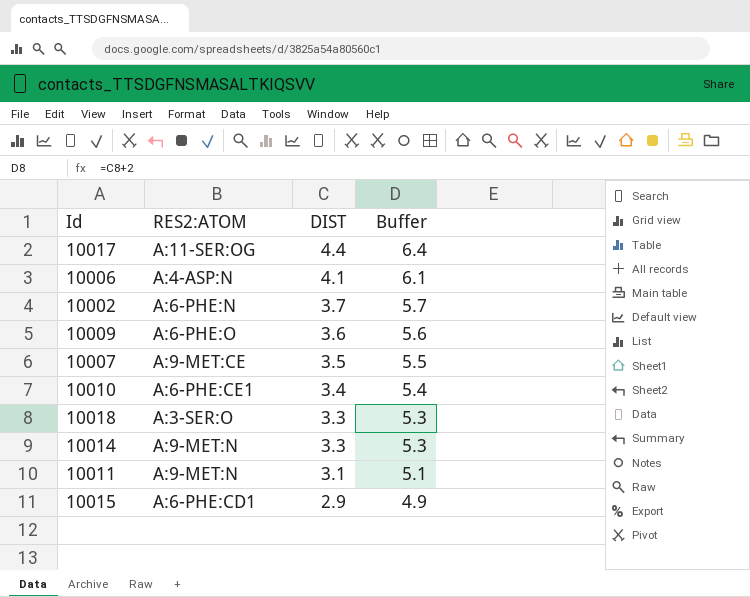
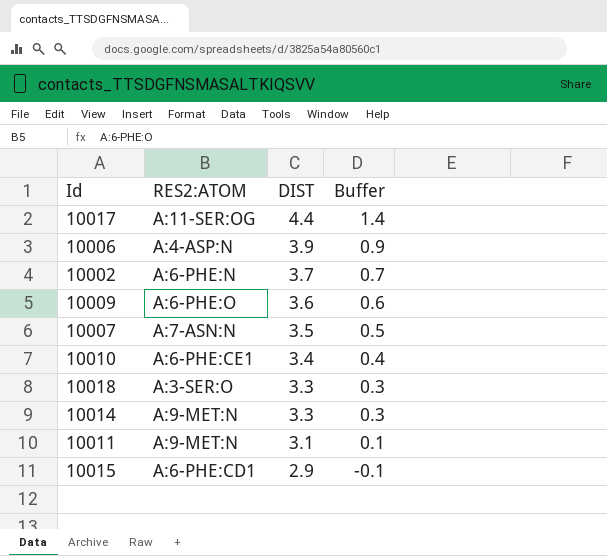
column Buffer | formula: [DIST] + 2 -> [DIST] - 3
10006 | DIST: 4.1 -> 3.9
10007 | RES2:ATOM: A:9-MET:CE -> A:7-ASN:N

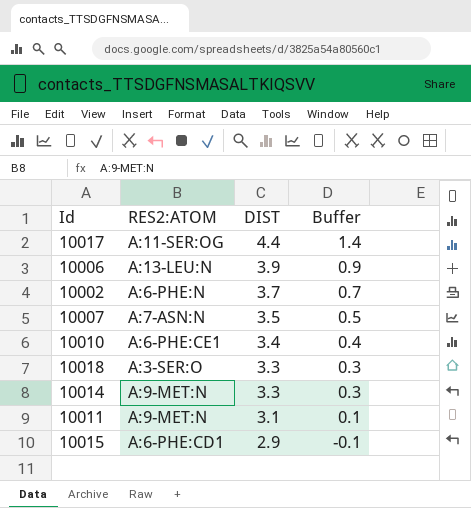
row 10009: A:6-PHE:O | 3.6 | 0.6 -> none
10006 | RES2:ATOM: A:4-ASP:N -> A:13-LEU:N

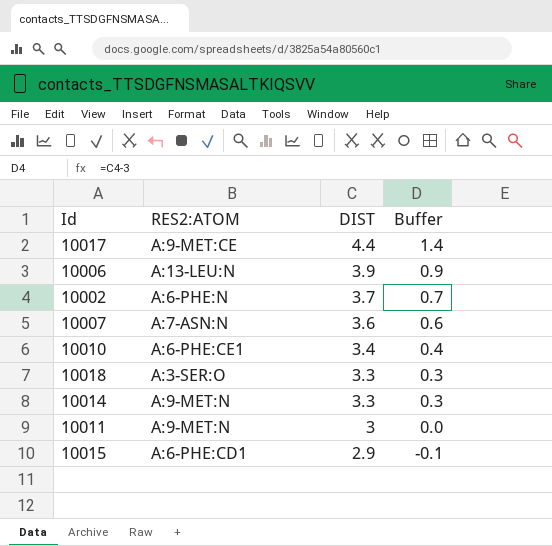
10017 | RES2:ATOM: A:11-SER:OG -> A:9-MET:CE
10007 | DIST: 3.5 -> 3.6
10007 | Buffer: 0.5 -> 0.6
10011 | DIST: 3.1 -> 3
10011 | Buffer: 0.1 -> 0.0

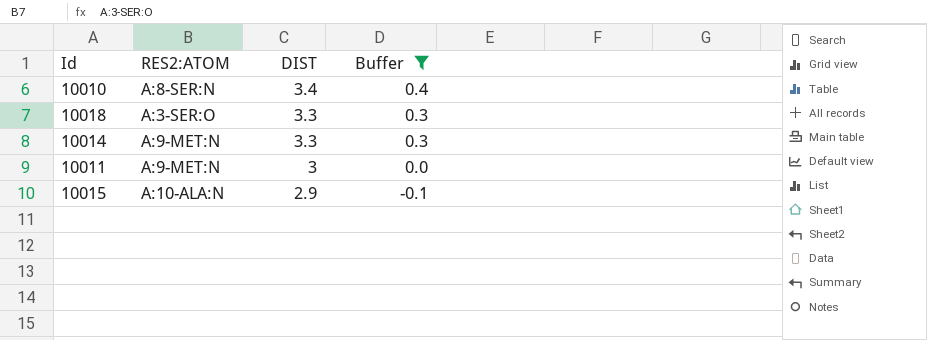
filter: none -> Buffer <= 0.4
10010 | RES2:ATOM: A:6-PHE:CE1 -> A:8-SER:N
10015 | RES2:ATOM: A:6-PHE:CD1 -> A:10-ALA:N

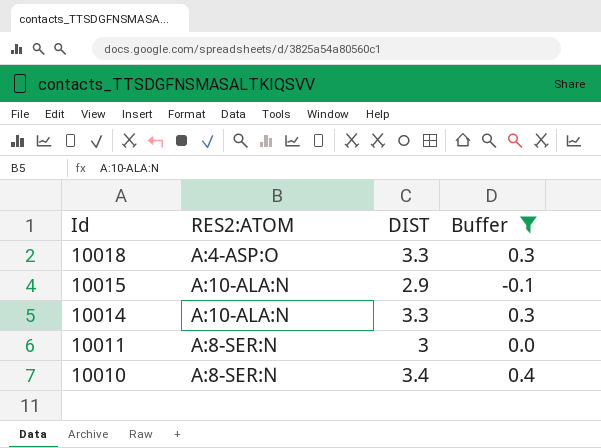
row order: DIST descending -> Id descending
10018 | RES2:ATOM: A:3-SER:O -> A:4-ASP:O
10014 | RES2:ATOM: A:9-MET:N -> A:10-ALA:N
10011 | RES2:ATOM: A:9-MET:N -> A:8-SER:N

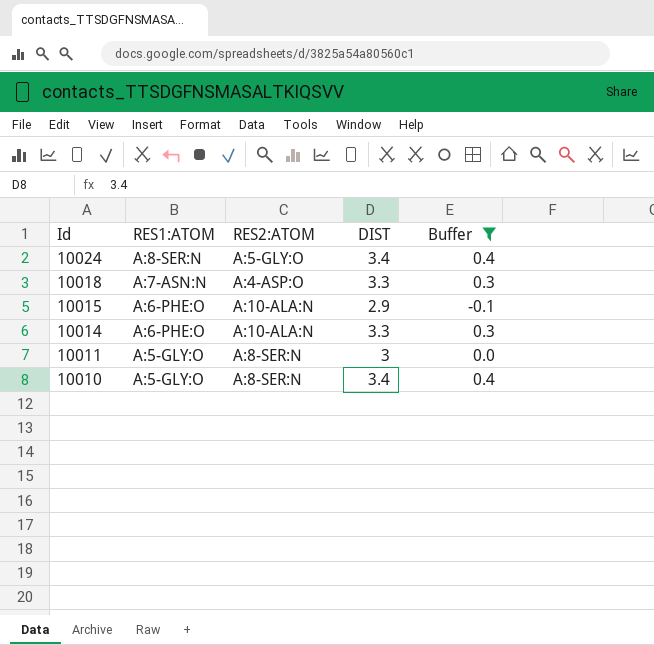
column RES1:ATOM | position: none -> 2
row 10024: none -> A:8-SER:N | A:5-GLY:O | 3.4 | 0.4

